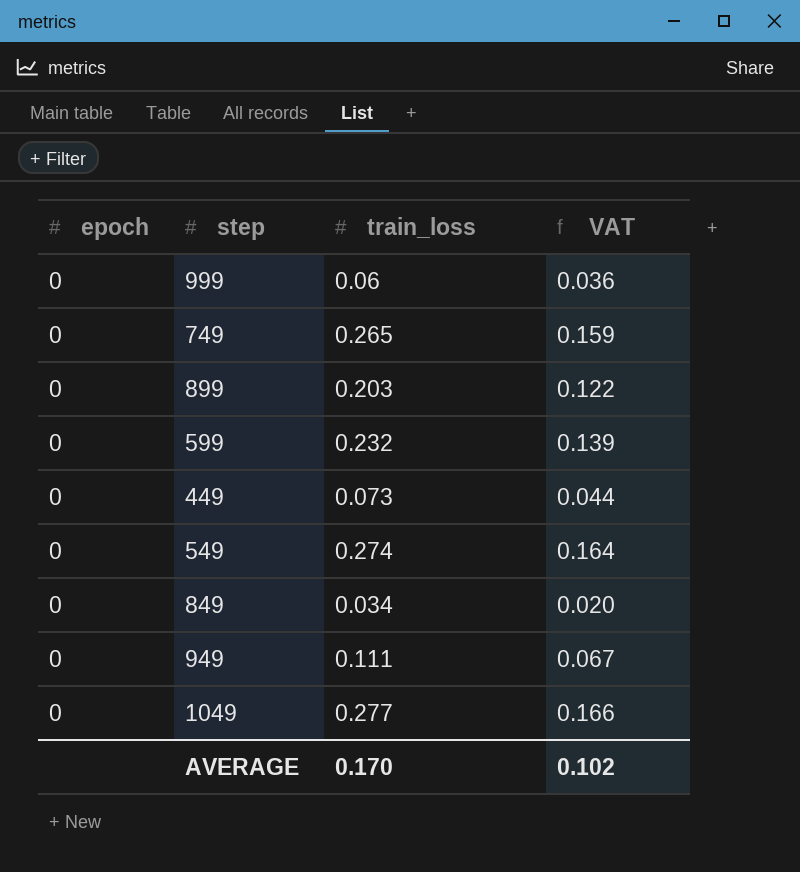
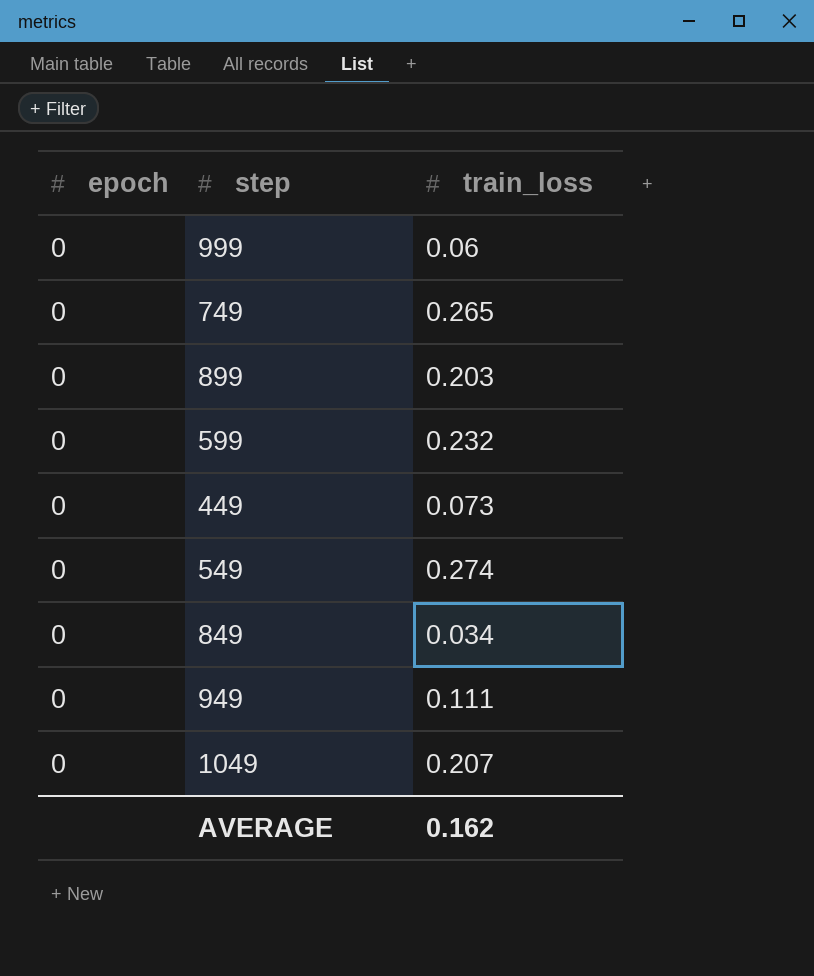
column VAT | formula: [train_loss] * 0.6 -> none
1049 | train_loss: 0.277 -> 0.207
AVERAGE | train_loss: 0.170 -> 0.162

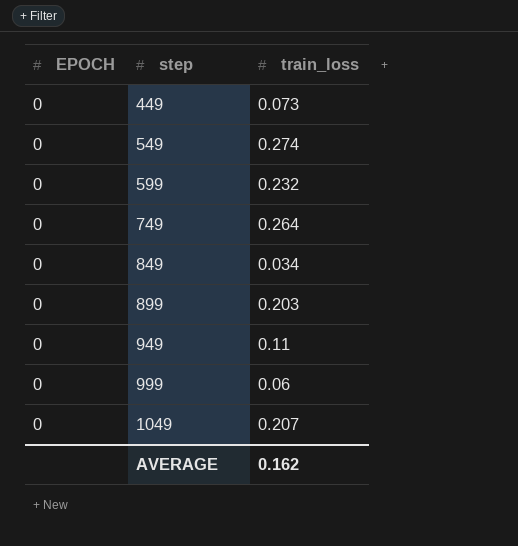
row order: none -> step ascending
column name: epoch -> EPOCH
749 | train_loss: 0.265 -> 0.264
949 | train_loss: 0.111 -> 0.11

